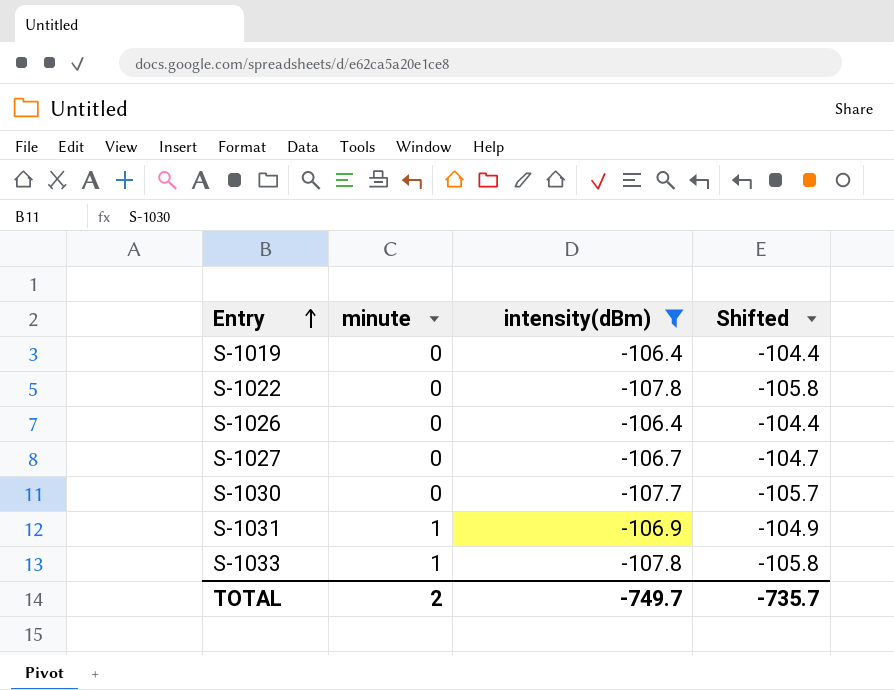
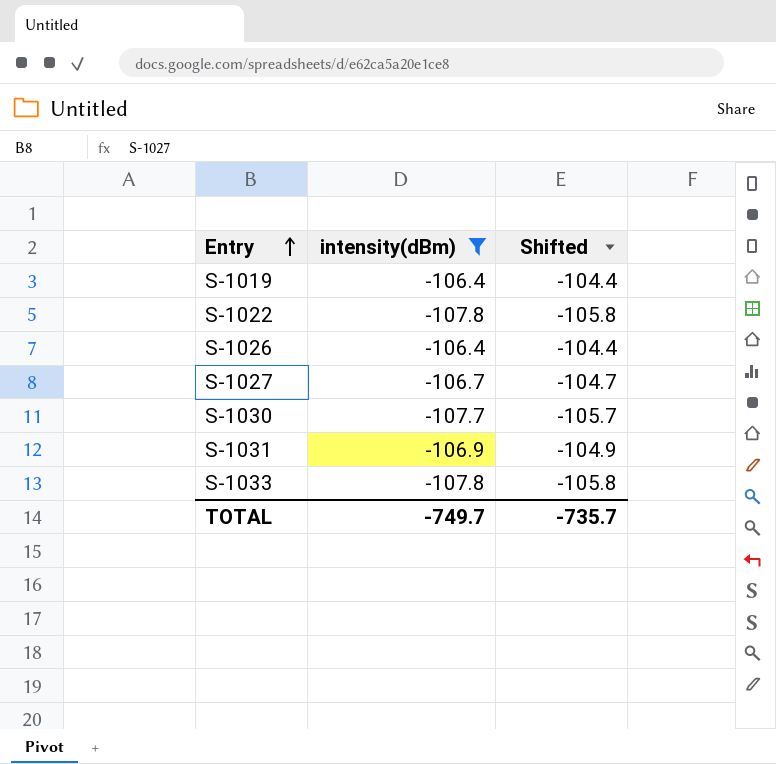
column minute | position: 2 -> none

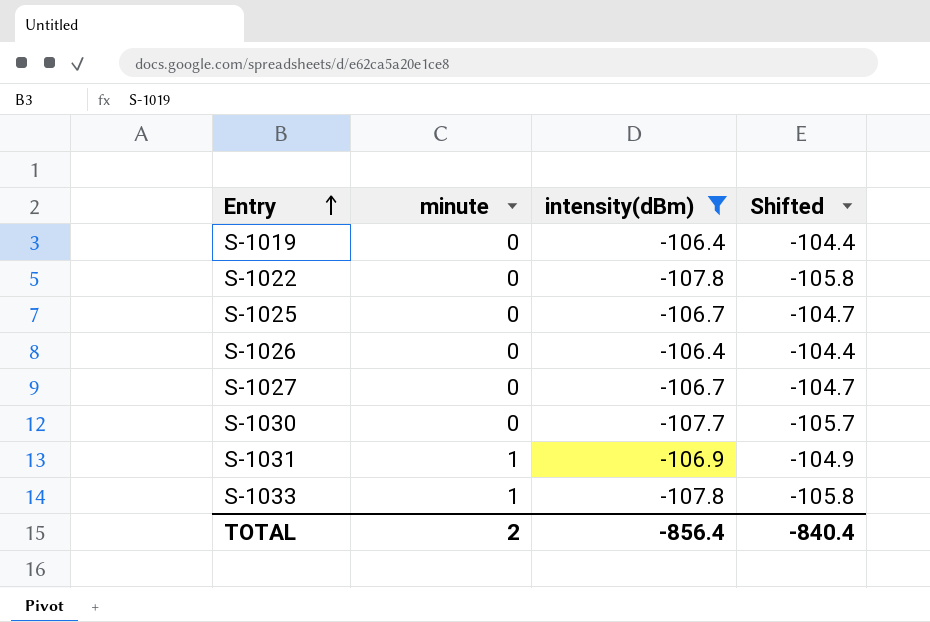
column minute | position: none -> 2
row S-1025: none -> 0 | -106.7 | -104.7
TOTAL | intensity(dBm): -749.7 -> -856.4
TOTAL | Shifted: -735.7 -> -840.4

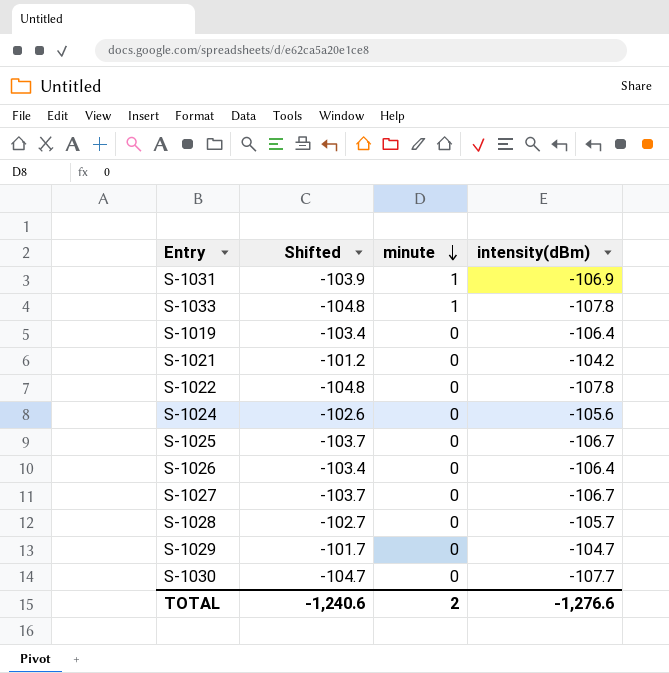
filter: intensity(dBm) <= -106.4 -> none
row order: Entry ascending -> minute descending
column Shifted | formula: [intensity(dBm)] + 2 -> [intensity(dBm)] + 3
column Shifted | position: 4 -> 2
TOTAL | Shifted: -840.4 -> -1,240.6
TOTAL | intensity(dBm): -856.4 -> -1,276.6

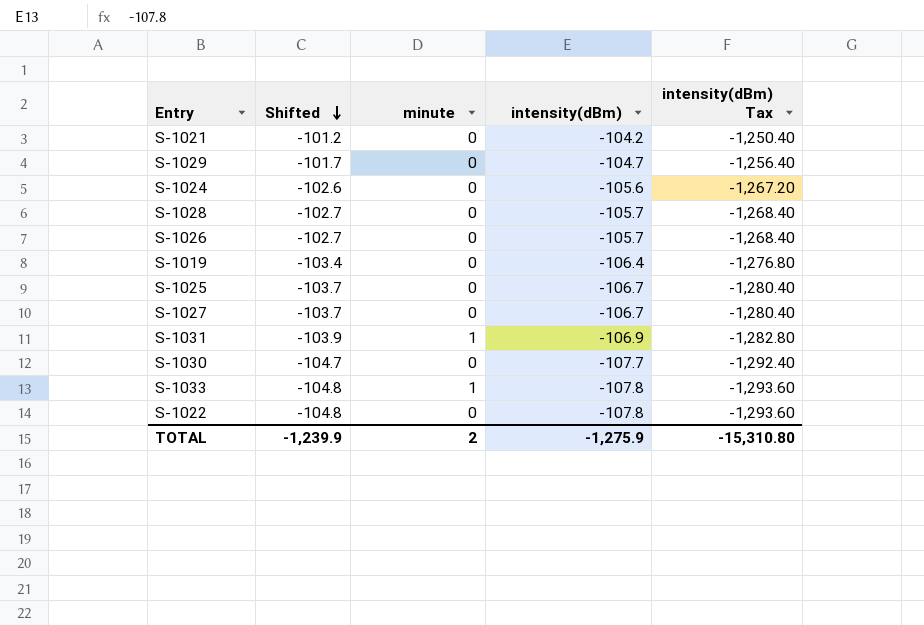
row order: minute descending -> Shifted descending
column intensity(dBm) Tax | formula: none -> [intensity(dBm)] * 12
S-1026 | Shifted: -103.4 -> -102.7
S-1026 | intensity(dBm): -106.4 -> -105.7
TOTAL | Shifted: -1,240.6 -> -1,239.9
TOTAL | intensity(dBm): -1,276.6 -> -1,275.9

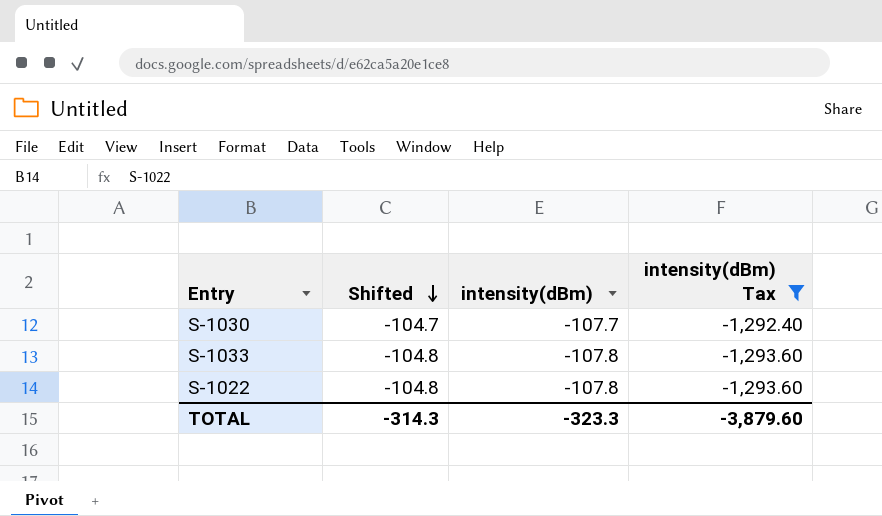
filter: none -> intensity(dBm) Tax <= -1,292.40
column minute | position: 3 -> none
TOTAL | Shifted: -1,239.9 -> -314.3
TOTAL | intensity(dBm): -1,275.9 -> -323.3
TOTAL | intensity(dBm) Tax: -15,310.80 -> -3,879.60

